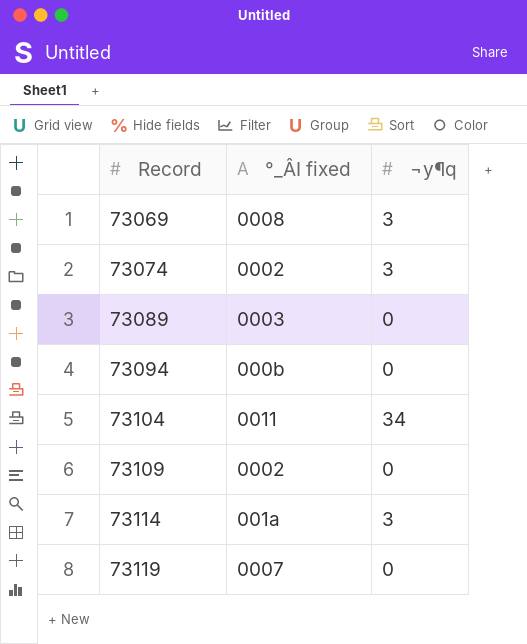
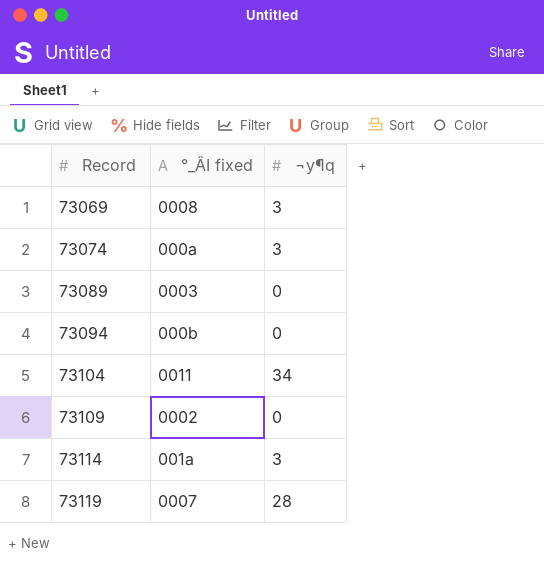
73074 | °_ÂI fixed: 0002 -> 000a
73119 | ¬y¶q: 0 -> 28

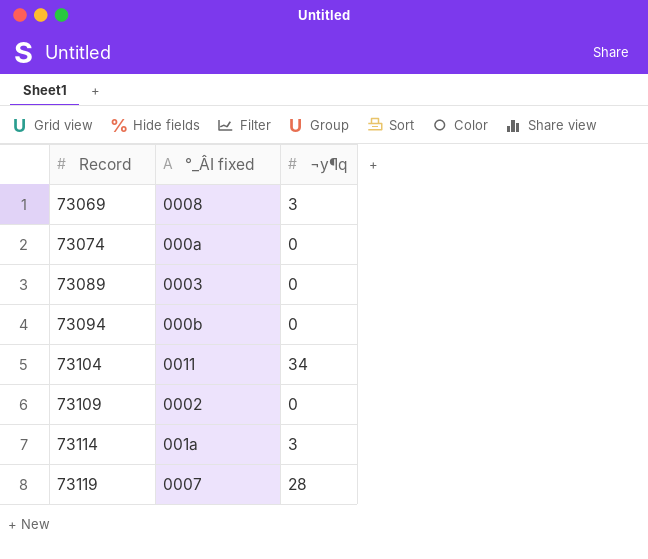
73074 | ¬y¶q: 3 -> 0

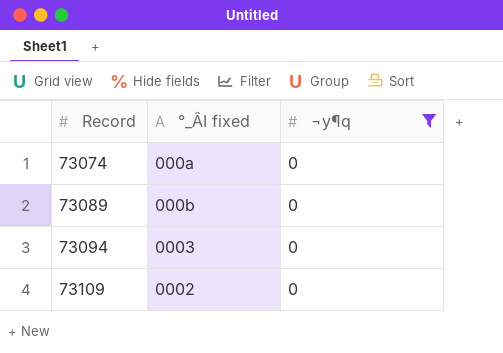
filter: none -> ¬y¶q = 0
73089 | °_ÂI fixed: 0003 -> 000b
73094 | °_ÂI fixed: 000b -> 0003

